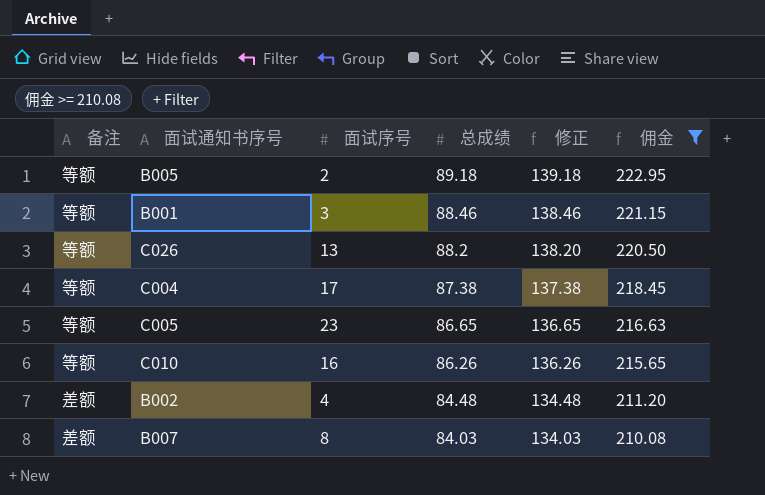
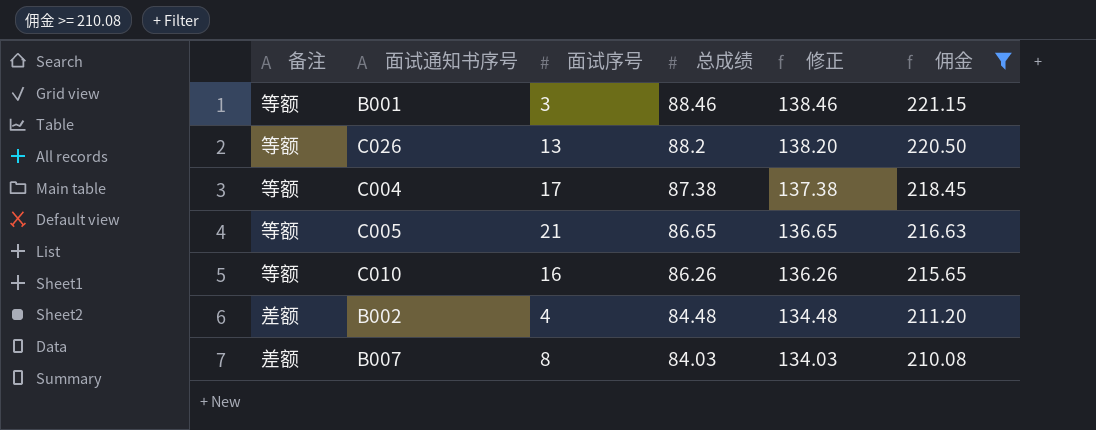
row B005: 等额 | 2 | 89.18 | 139.18 | 222.95 -> none
C005 | 面试序号: 23 -> 21

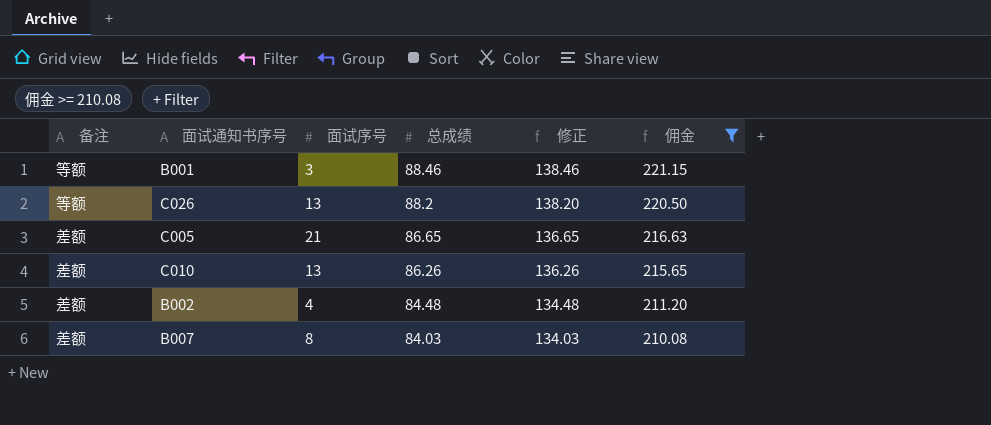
row C004: 等额 | 17 | 87.38 | 137.38 | 218.45 -> none
C005 | 备注: 等额 -> 差额
C010 | 备注: 等额 -> 差额
C010 | 面试序号: 16 -> 13

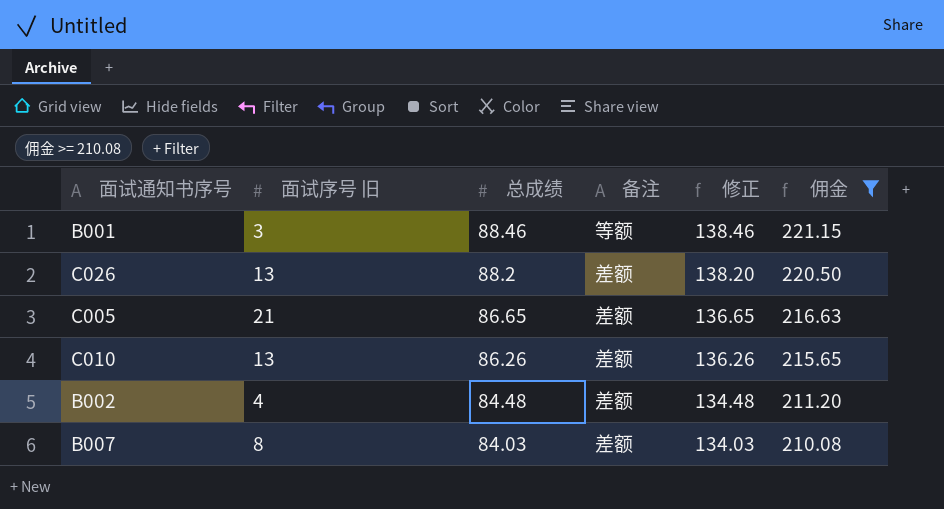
column name: 面试序号 -> 面试序号 旧
column 备注 | position: 1 -> 4
C026 | 备注: 等额 -> 差额

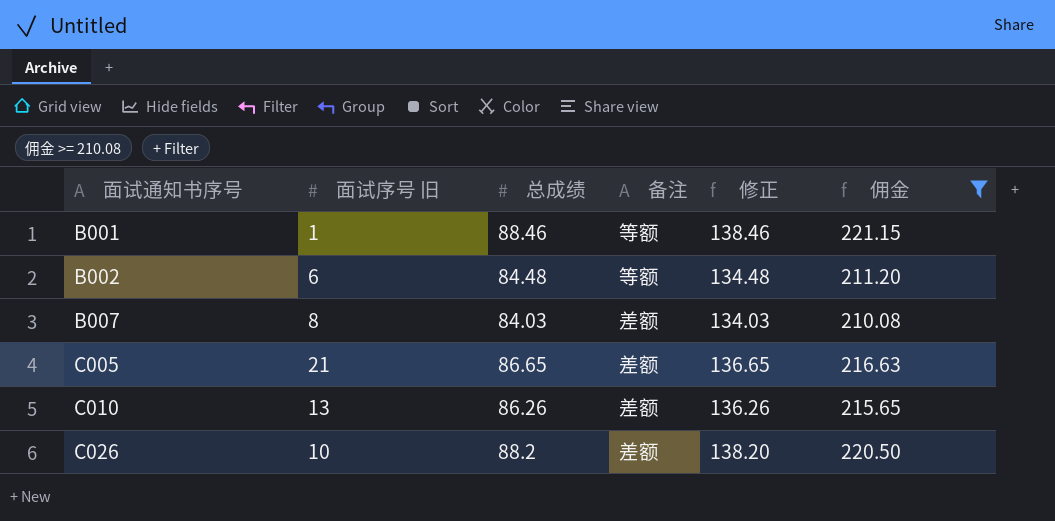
row order: 总成绩 descending -> 面试通知书序号 ascending
B001 | 面试序号 旧: 3 -> 1
B002 | 面试序号 旧: 4 -> 6
B002 | 备注: 差额 -> 等额
C026 | 面试序号 旧: 13 -> 10

